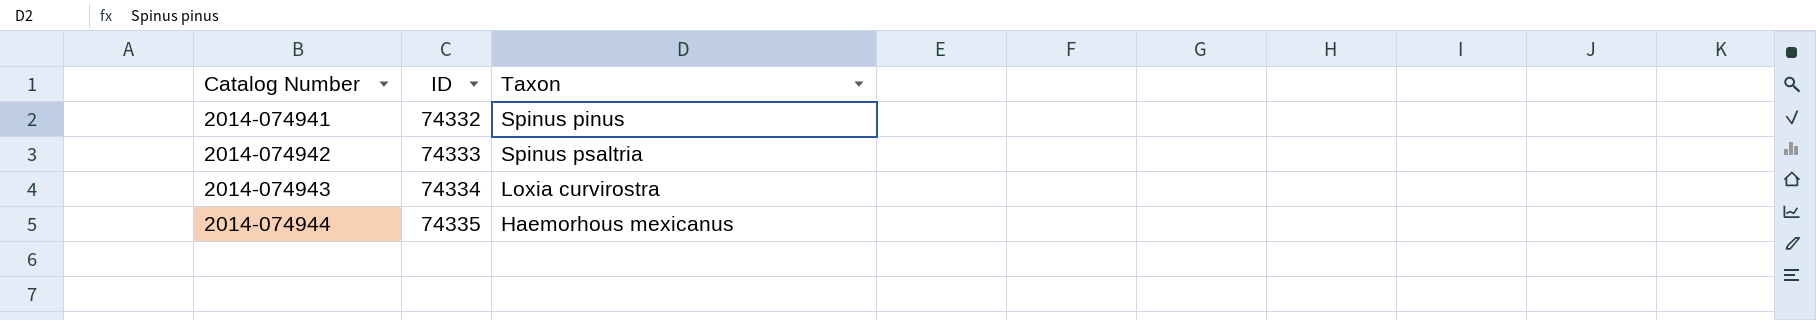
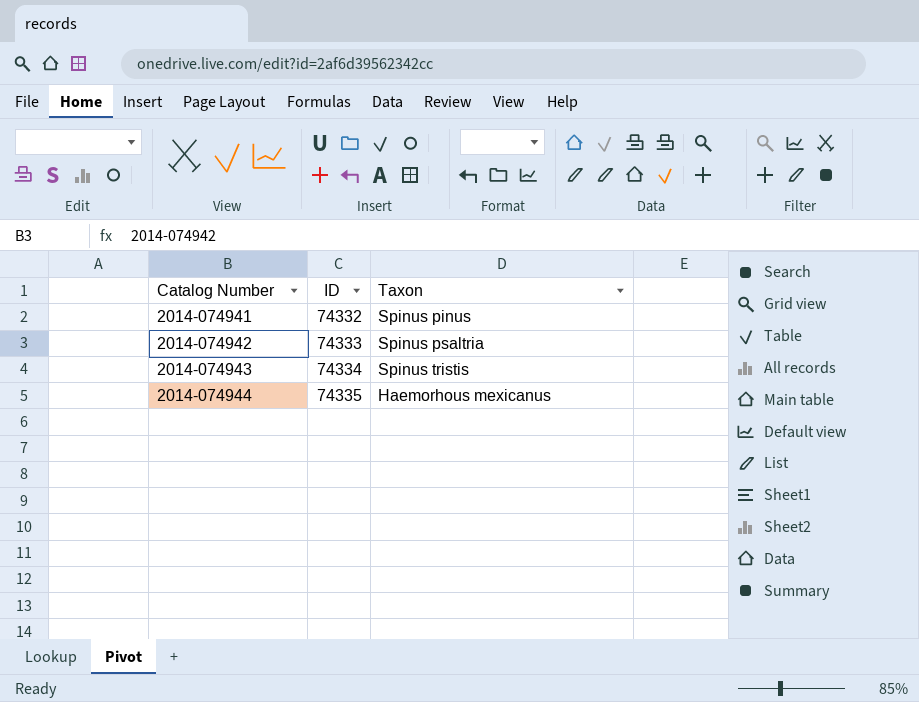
2014-074943 | Taxon: Loxia curvirostra -> Spinus tristis

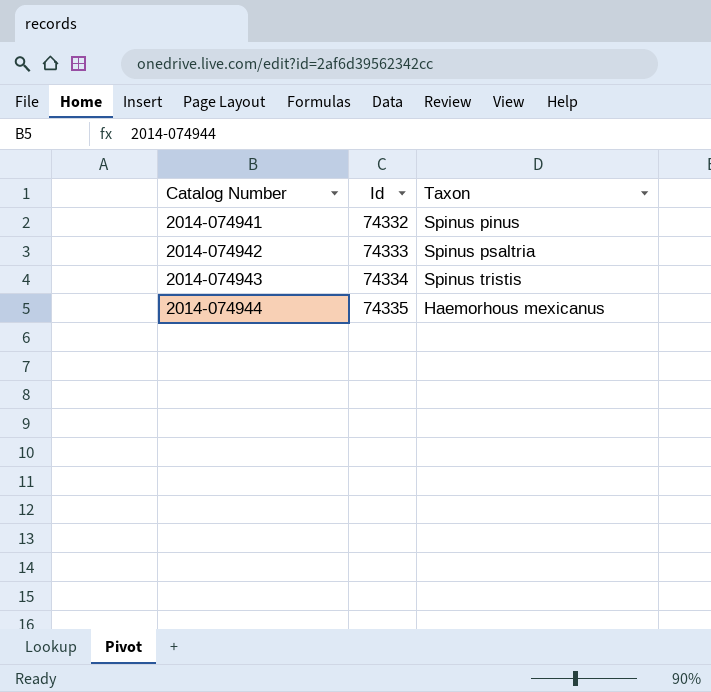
column name: ID -> Id

